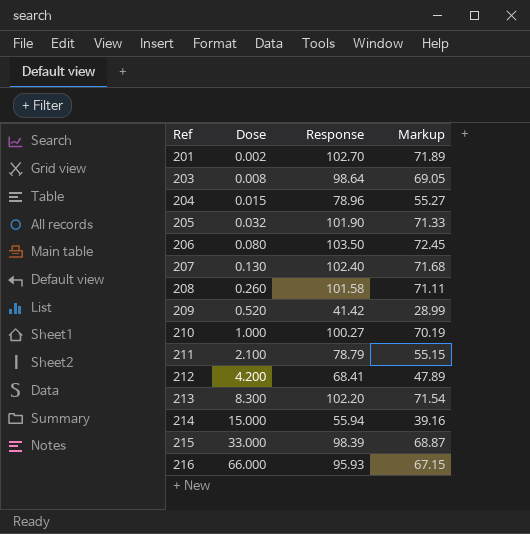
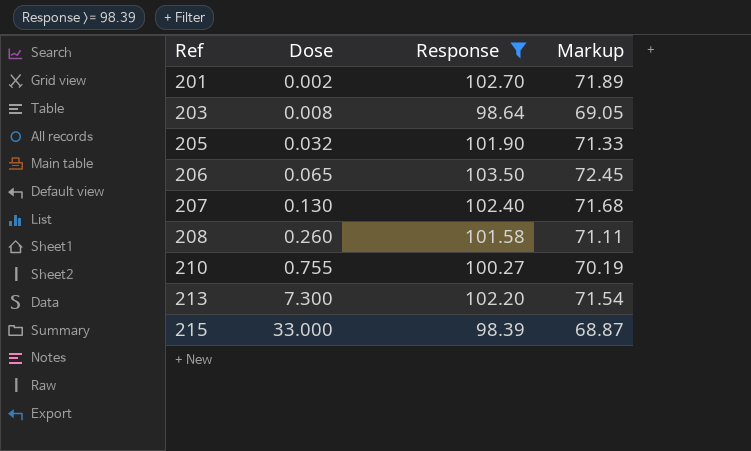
filter: none -> Response >= 98.39
206 | Dose: 0.080 -> 0.065
210 | Dose: 1.000 -> 0.755
213 | Dose: 8.300 -> 7.300

